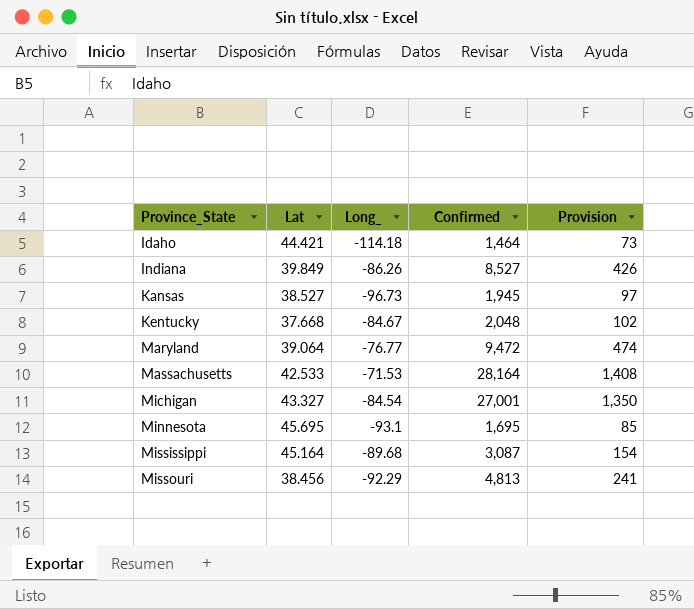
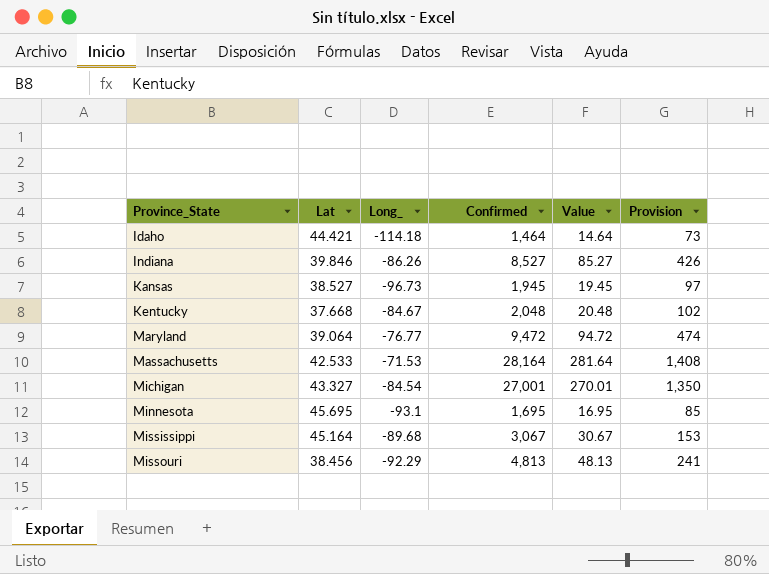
column Value | formula: none -> [Confirmed] * 0.01
Indiana | Lat: 39.849 -> 39.846
Mississippi | Confirmed: 3,087 -> 3,067
Mississippi | Provision: 154 -> 153

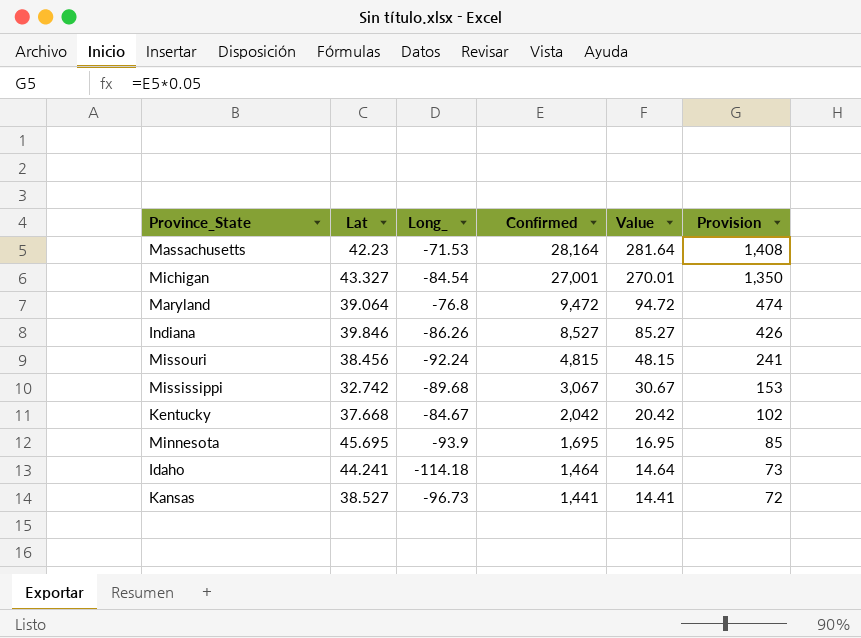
row order: Province_State ascending -> Confirmed descending
Massachusetts | Lat: 42.533 -> 42.23
Maryland | Long_: -76.77 -> -76.8
Missouri | Long_: -92.29 -> -92.24
Missouri | Confirmed: 4,813 -> 4,815
Missouri | Value: 48.13 -> 48.15
Mississippi | Lat: 45.164 -> 32.742
Kentucky | Confirmed: 2,048 -> 2,042
Kentucky | Value: 20.48 -> 20.42
Minnesota | Long_: -93.1 -> -93.9
Idaho | Lat: 44.421 -> 44.241
Kansas | Confirmed: 1,945 -> 1,441
Kansas | Value: 19.45 -> 14.41
Kansas | Provision: 97 -> 72

